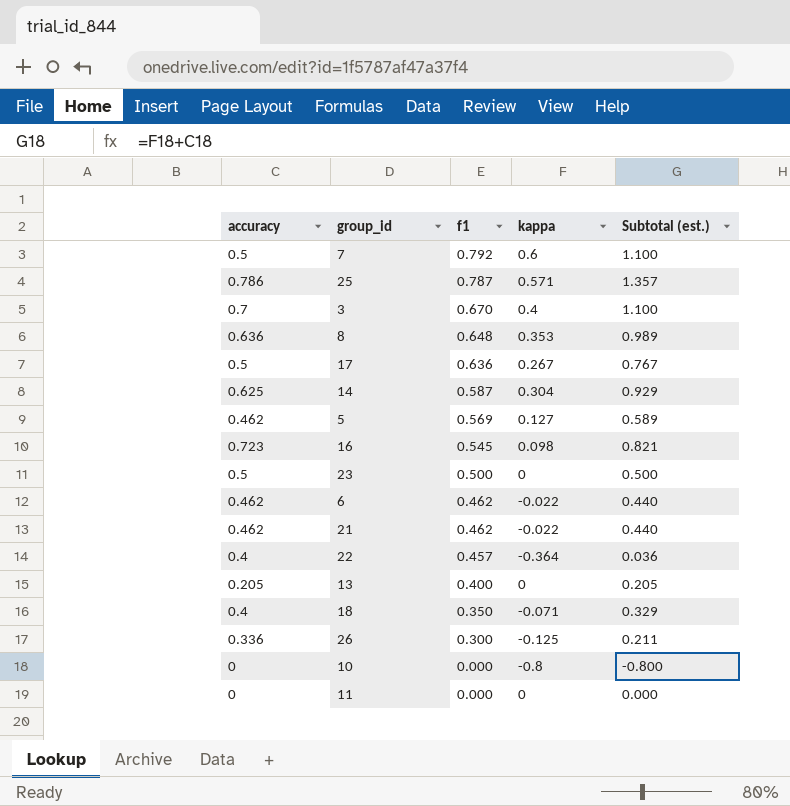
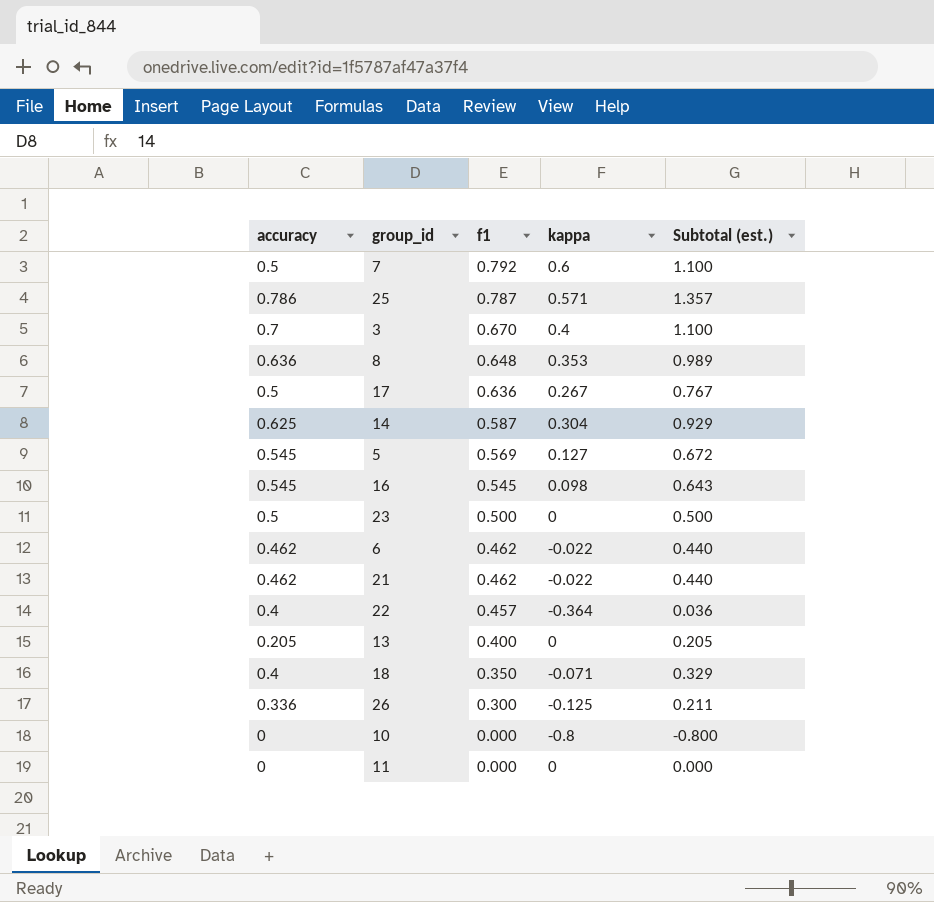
5 | accuracy: 0.462 -> 0.545
5 | Subtotal (est.): 0.589 -> 0.672
16 | accuracy: 0.723 -> 0.545
16 | Subtotal (est.): 0.821 -> 0.643

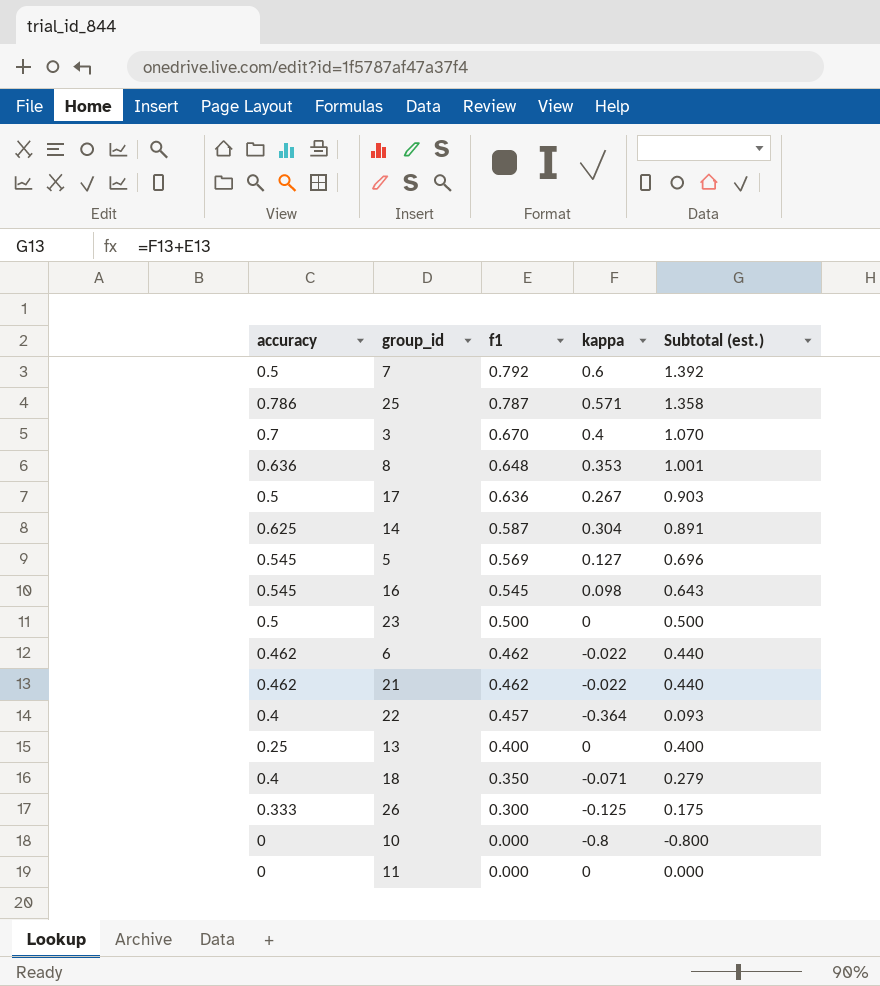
column Subtotal (est.) | formula: [accuracy] + [kappa] -> [f1] + [kappa]
13 | accuracy: 0.205 -> 0.25
26 | accuracy: 0.336 -> 0.333

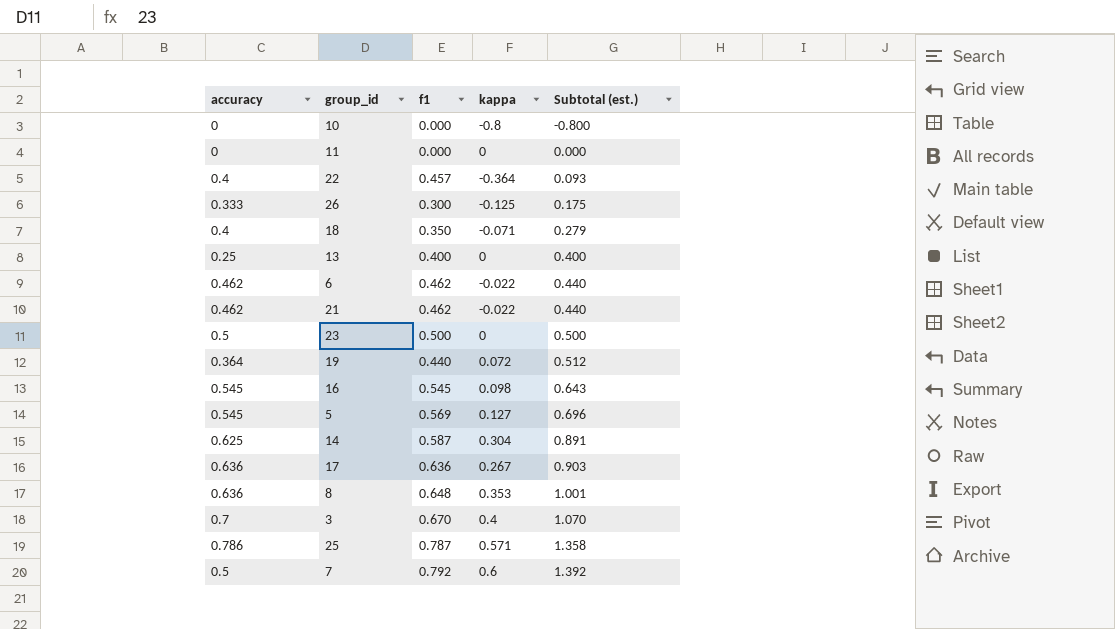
row order: f1 descending -> Subtotal (est.) ascending
row 19: none -> 0.364 | 0.440 | 0.072 | 0.512
17 | accuracy: 0.5 -> 0.636

